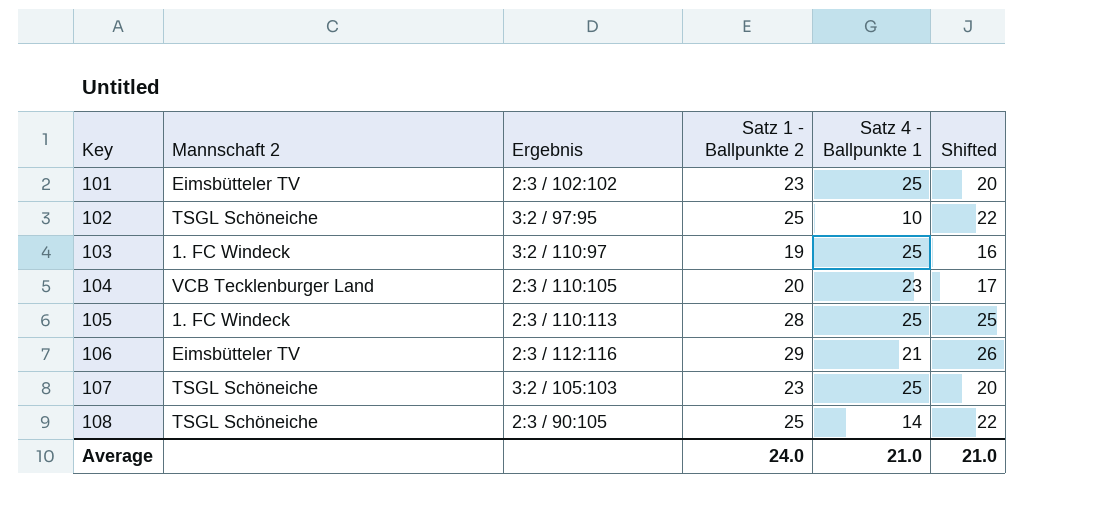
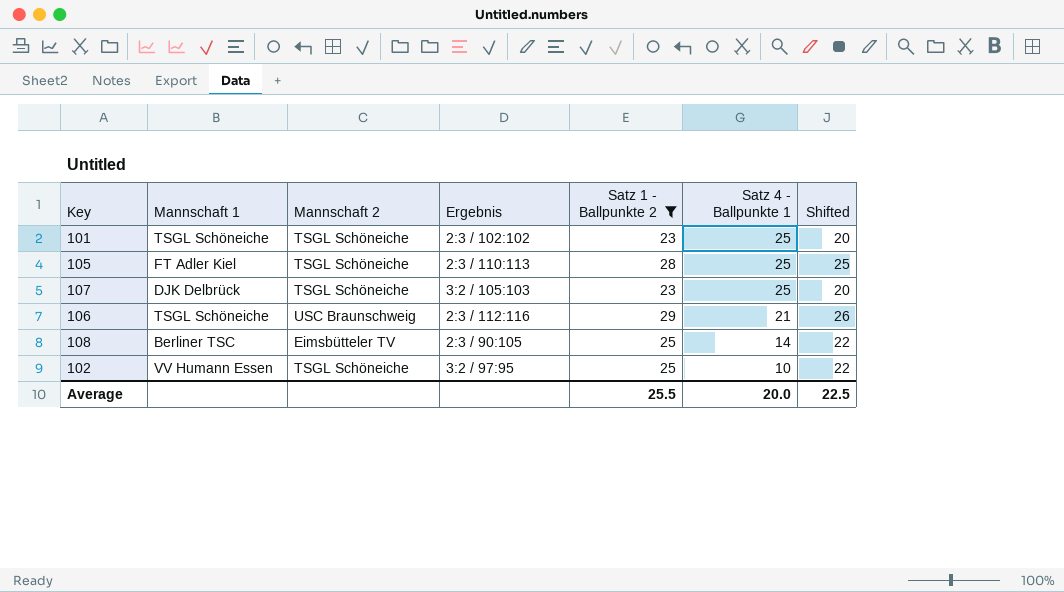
filter: none -> Satz 1 - Ballpunkte 2 >= 23
row order: Key ascending -> Satz 4 - Ballpunkte 1 descending
column Mannschaft 1 | position: none -> 2
101 | Mannschaft 2: Eimsbütteler TV -> TSGL Schöneiche
105 | Mannschaft 2: 1. FC Windeck -> TSGL Schöneiche
106 | Mannschaft 2: Eimsbütteler TV -> USC Braunschweig
108 | Mannschaft 2: TSGL Schöneiche -> Eimsbütteler TV
Average | Satz 1 - Ballpunkte 2: 24.0 -> 25.5
Average | Satz 4 - Ballpunkte 1: 21.0 -> 20.0
Average | Shifted: 21.0 -> 22.5

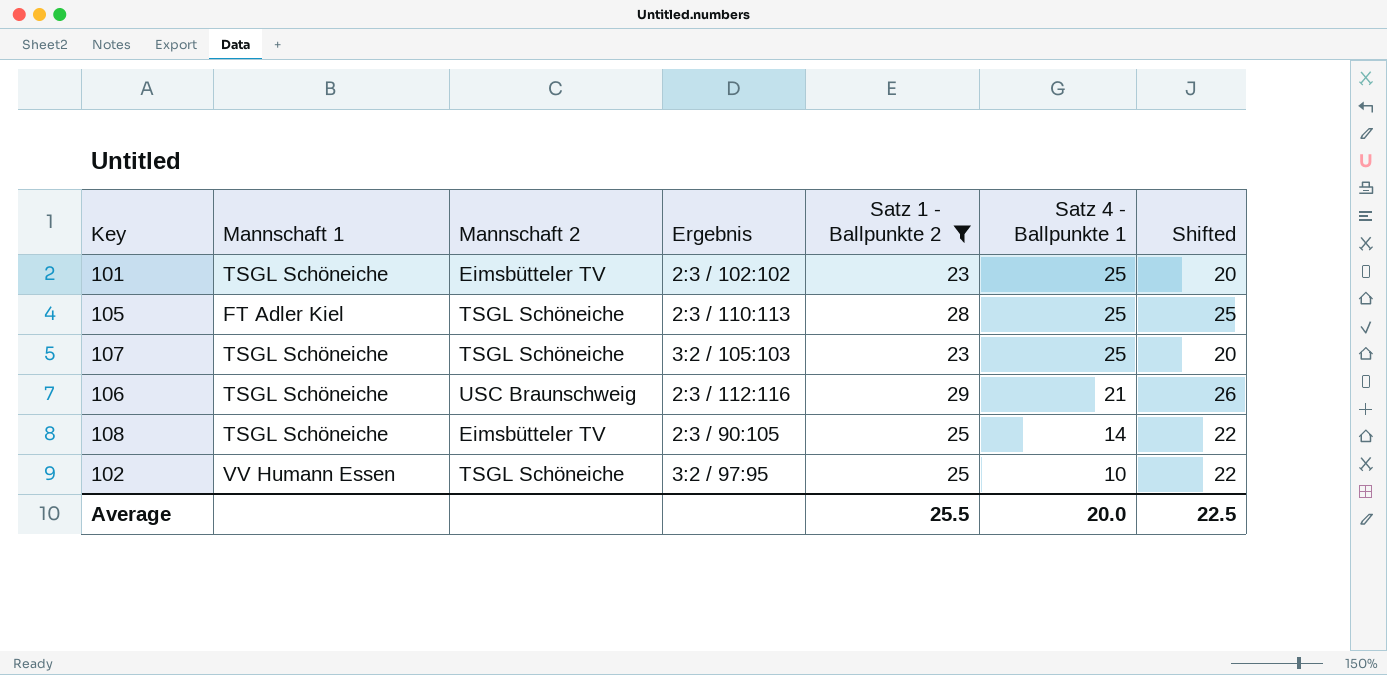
101 | Mannschaft 2: TSGL Schöneiche -> Eimsbütteler TV
107 | Mannschaft 1: DJK Delbrück -> TSGL Schöneiche
108 | Mannschaft 1: Berliner TSC -> TSGL Schöneiche

